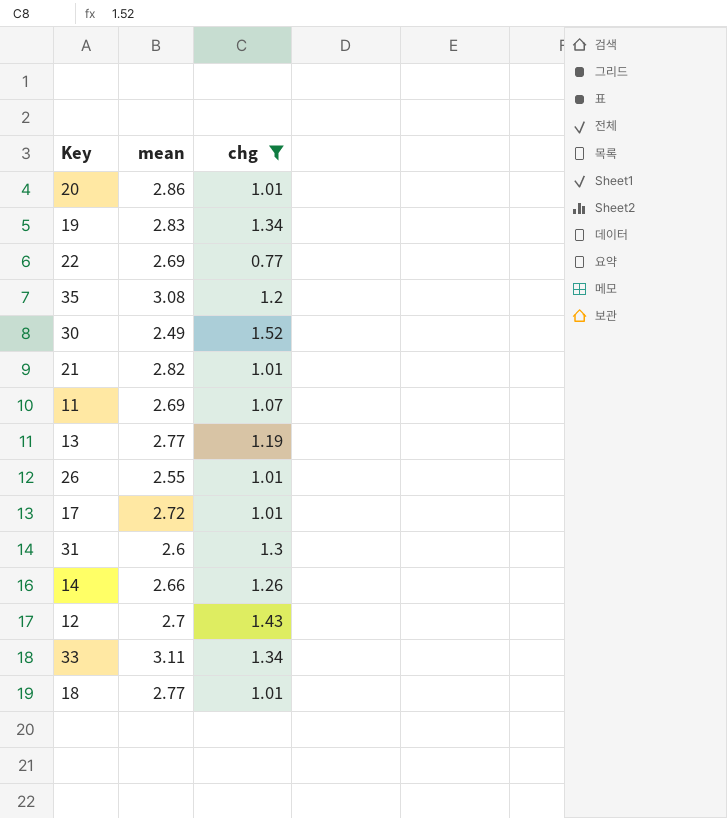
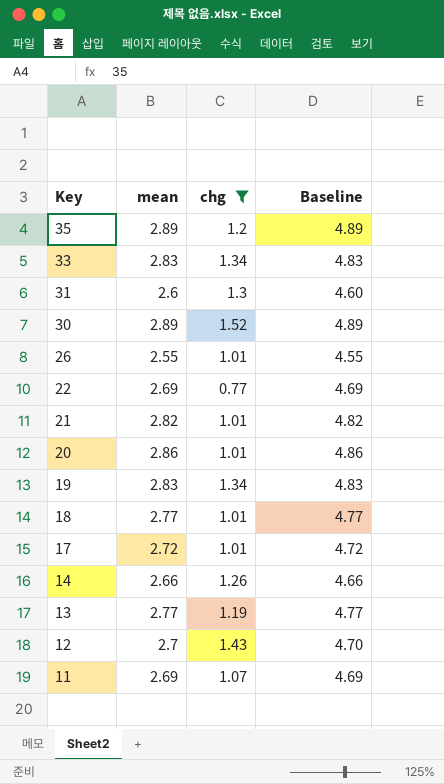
row order: none -> Key descending
column Baseline | formula: none -> [mean] + 2
35 | mean: 3.08 -> 2.89
33 | mean: 3.11 -> 2.83
30 | mean: 2.49 -> 2.89

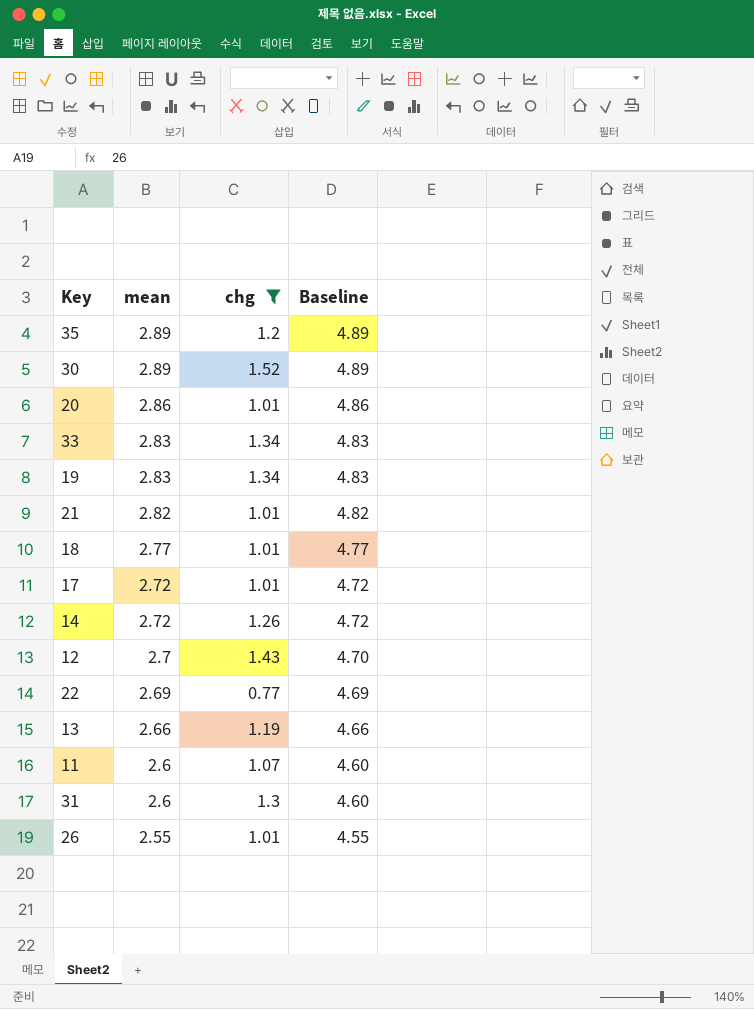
row order: Key descending -> mean descending
14 | mean: 2.66 -> 2.72
14 | Baseline: 4.66 -> 4.72
13 | mean: 2.77 -> 2.66
13 | Baseline: 4.77 -> 4.66
11 | mean: 2.69 -> 2.6
11 | Baseline: 4.69 -> 4.60

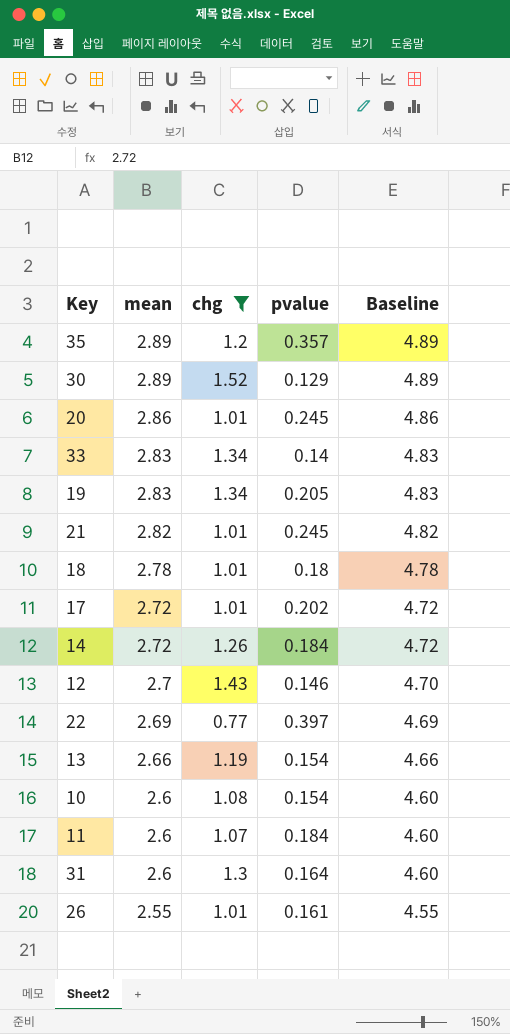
column pvalue | position: none -> 4
18 | mean: 2.77 -> 2.78
18 | Baseline: 4.77 -> 4.78
row 10: none -> 2.6 | 1.08 | 0.154 | 4.60

